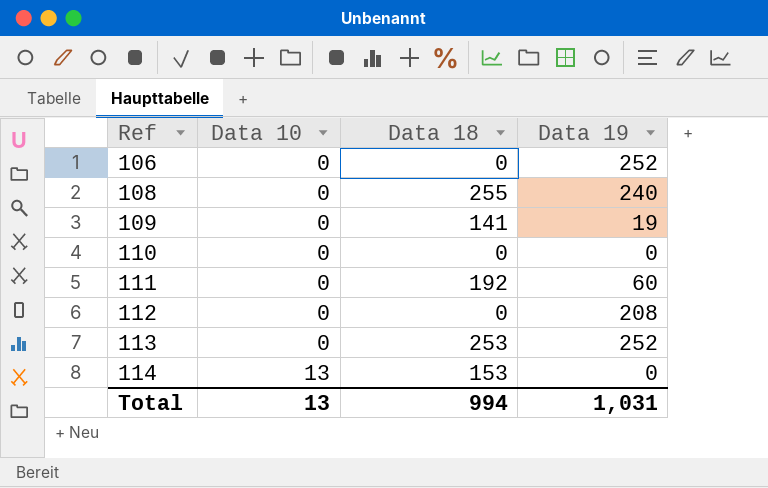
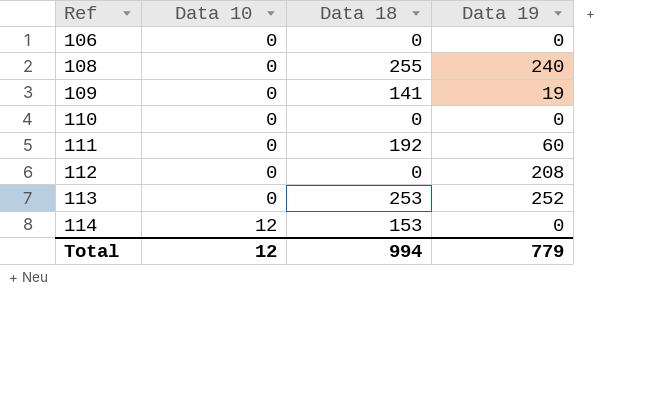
106 | Data 19: 252 -> 0
114 | Data 10: 13 -> 12
Total | Data 10: 13 -> 12
Total | Data 19: 1,031 -> 779

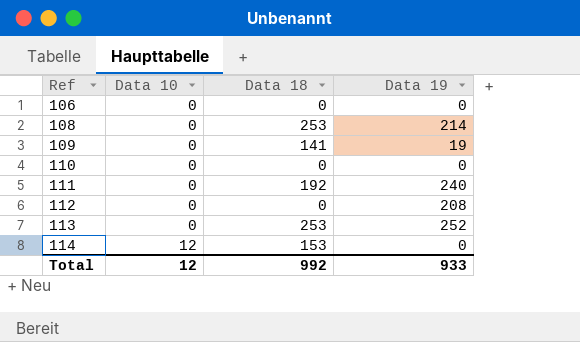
108 | Data 18: 255 -> 253
108 | Data 19: 240 -> 214
111 | Data 19: 60 -> 240
Total | Data 18: 994 -> 992
Total | Data 19: 779 -> 933

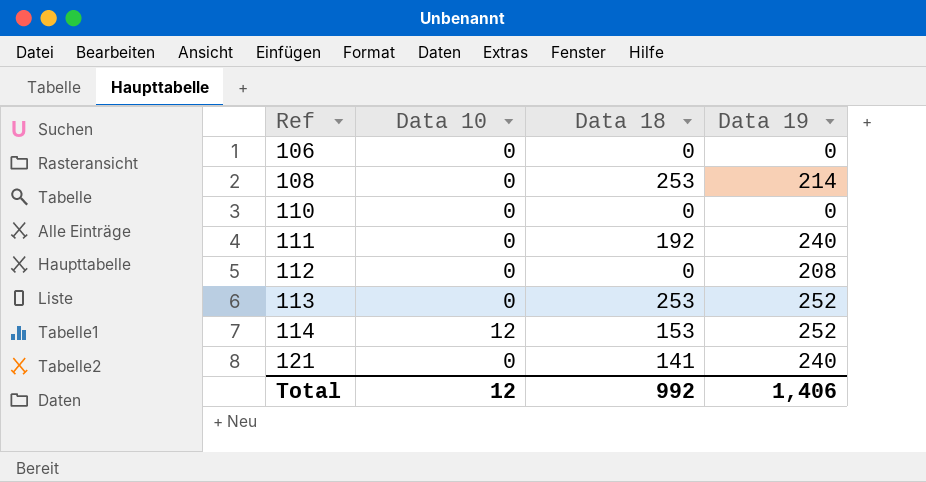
row 109: 0 | 141 | 19 -> none
114 | Data 19: 0 -> 252
row 121: none -> 0 | 141 | 240
Total | Data 19: 933 -> 1,406

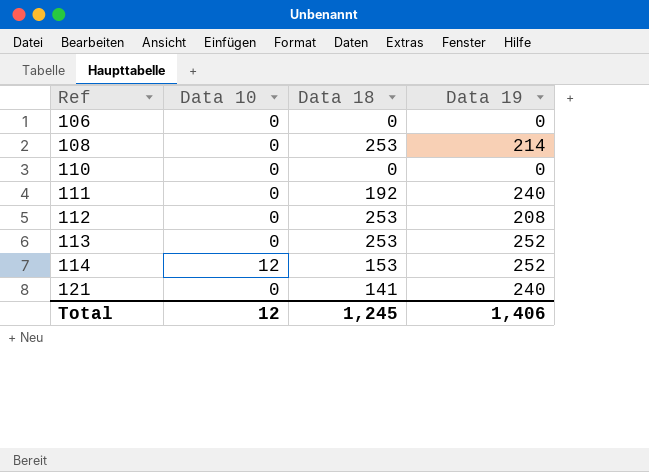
112 | Data 18: 0 -> 253
Total | Data 18: 992 -> 1,245

